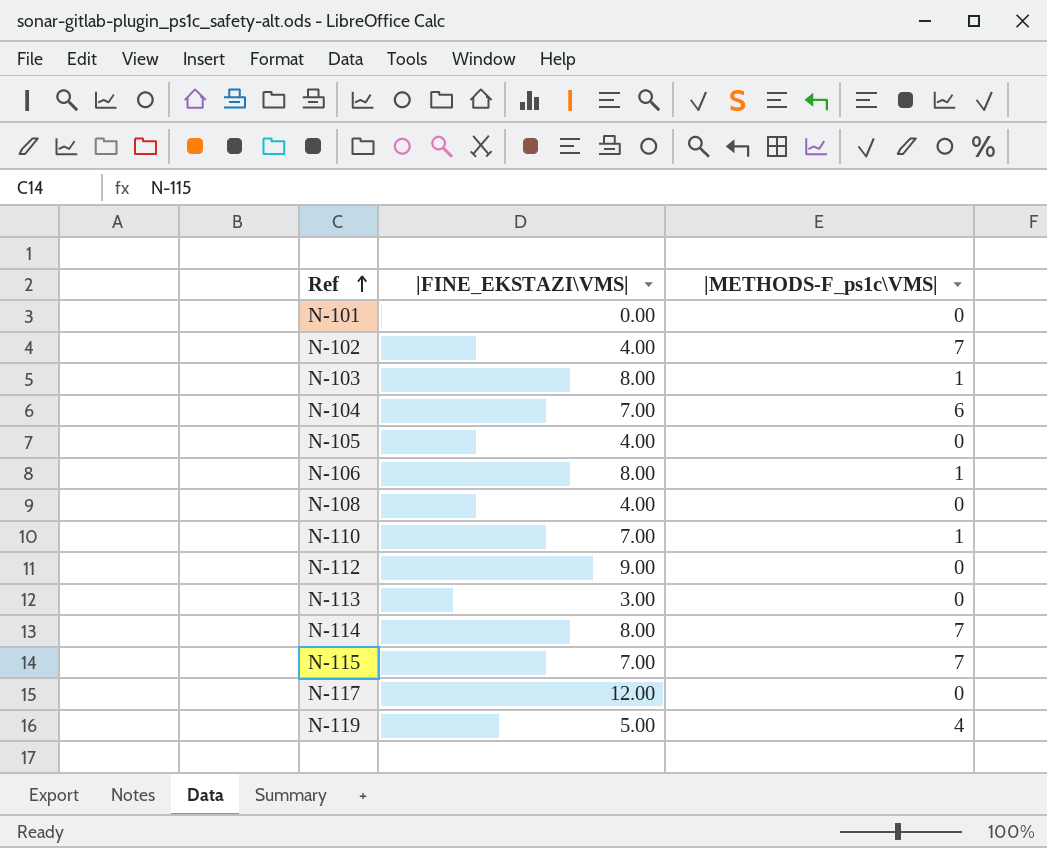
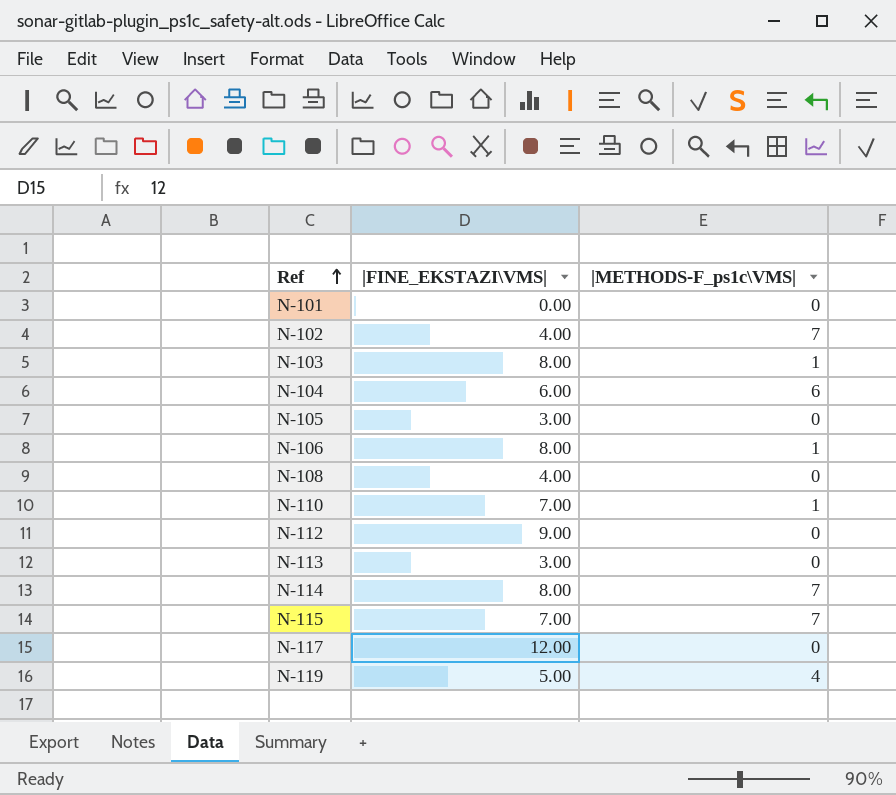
N-104 | |FINE_EKSTAZI\VMS|: 7.00 -> 6.00
N-105 | |FINE_EKSTAZI\VMS|: 4.00 -> 3.00

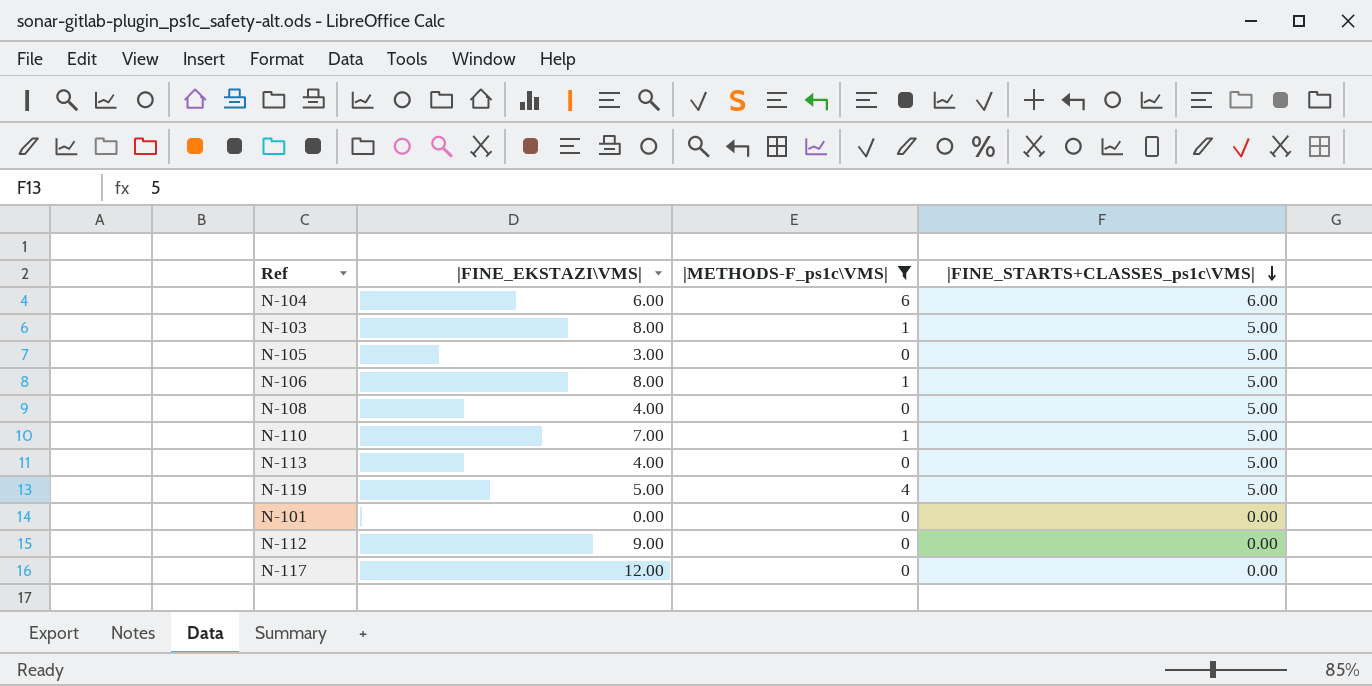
filter: none -> |METHODS-F_ps1c\VMS| != 7
row order: Ref ascending -> |FINE_STARTS+CLASSES_ps1c\VMS| descending
column |FINE_STARTS+CLASSES_ps1c\VMS| | position: none -> 4
N-113 | |FINE_EKSTAZI\VMS|: 3.00 -> 4.00

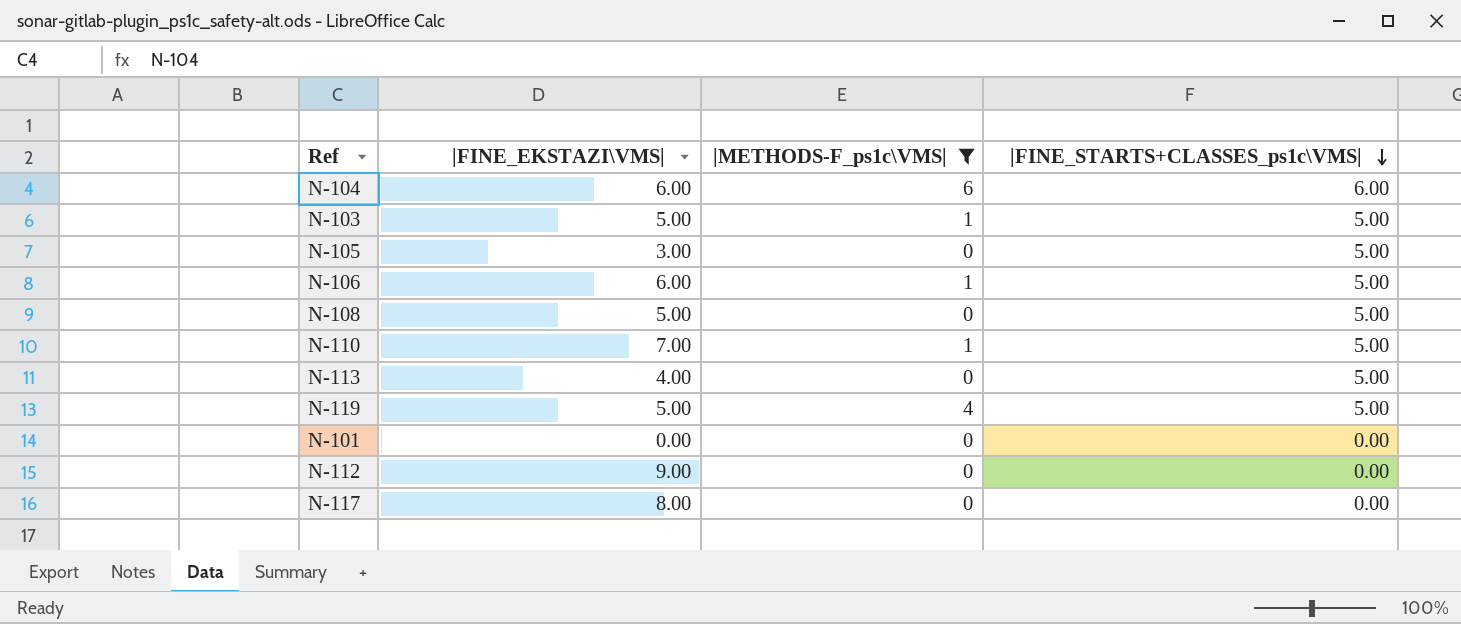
N-103 | |FINE_EKSTAZI\VMS|: 8.00 -> 5.00
N-106 | |FINE_EKSTAZI\VMS|: 8.00 -> 6.00
N-108 | |FINE_EKSTAZI\VMS|: 4.00 -> 5.00
N-117 | |FINE_EKSTAZI\VMS|: 12.00 -> 8.00

